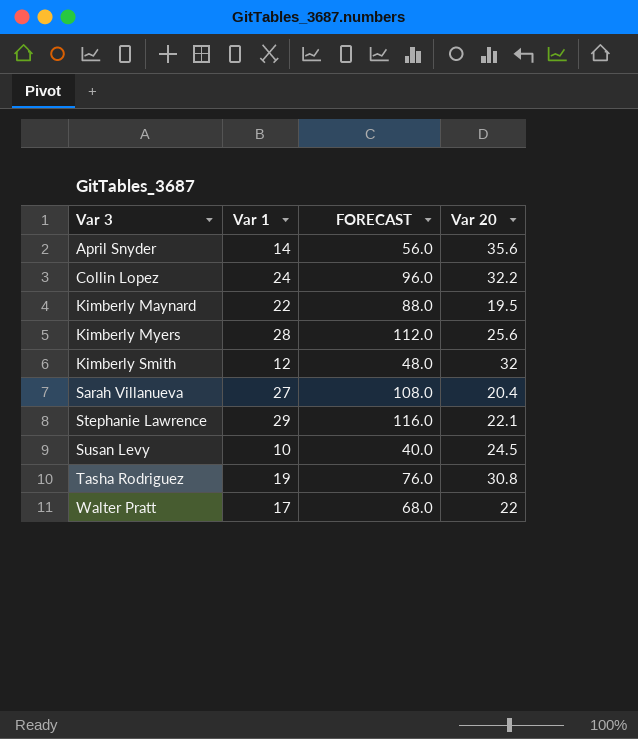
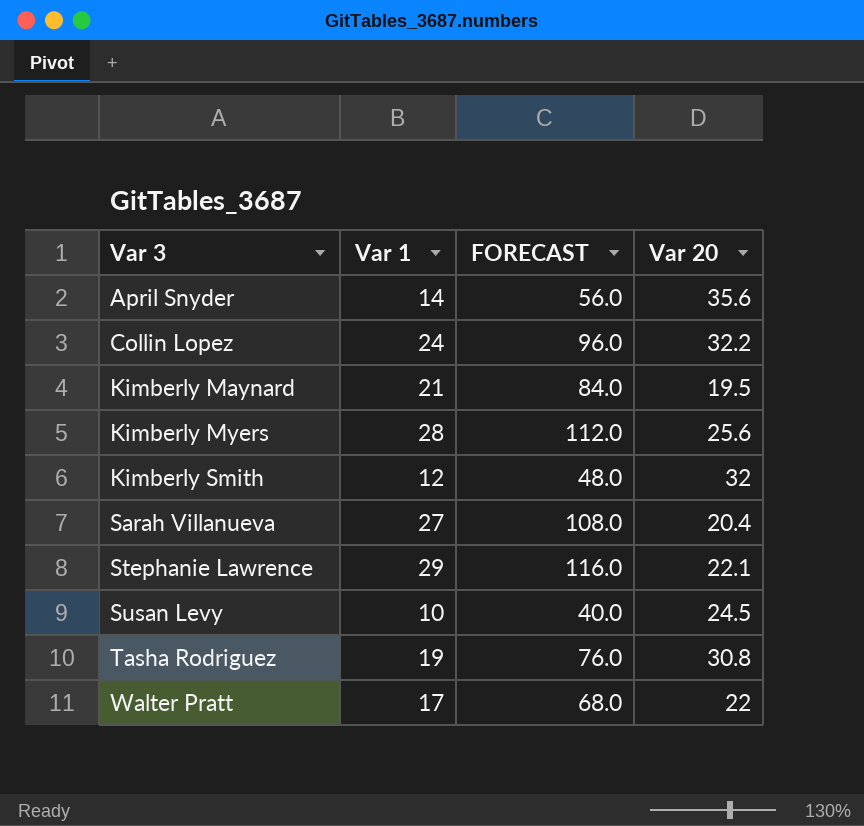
Kimberly Maynard | Var 1: 22 -> 21
Kimberly Maynard | FORECAST: 88.0 -> 84.0

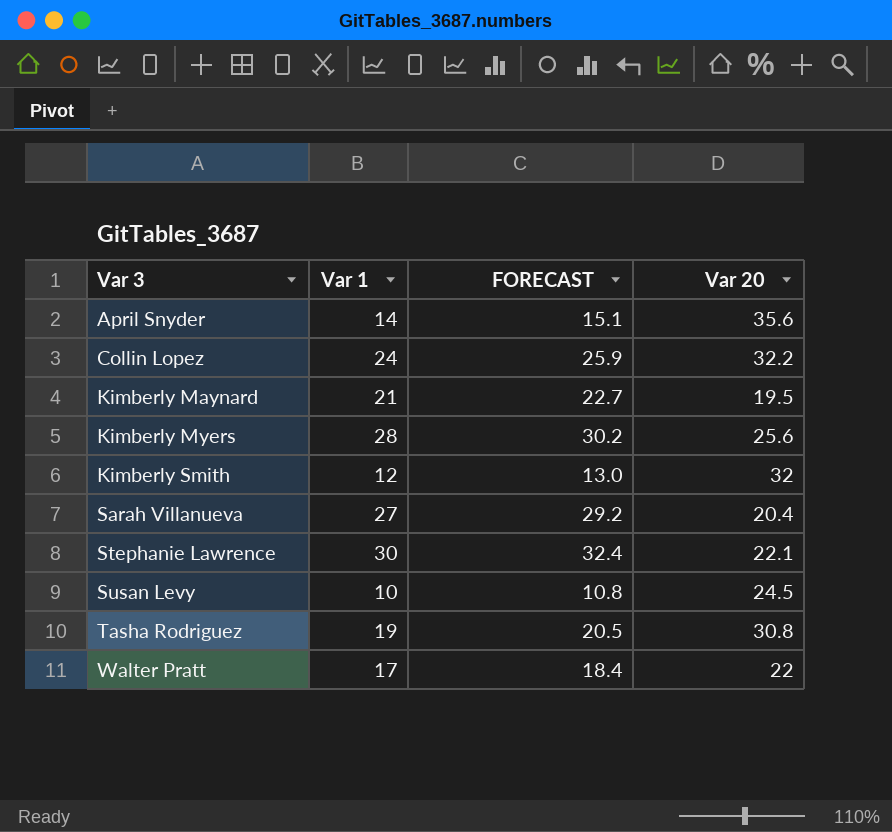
column FORECAST | formula: [Var 1] * 4 -> [Var 1] * 1.08
Stephanie Lawrence | Var 1: 29 -> 30

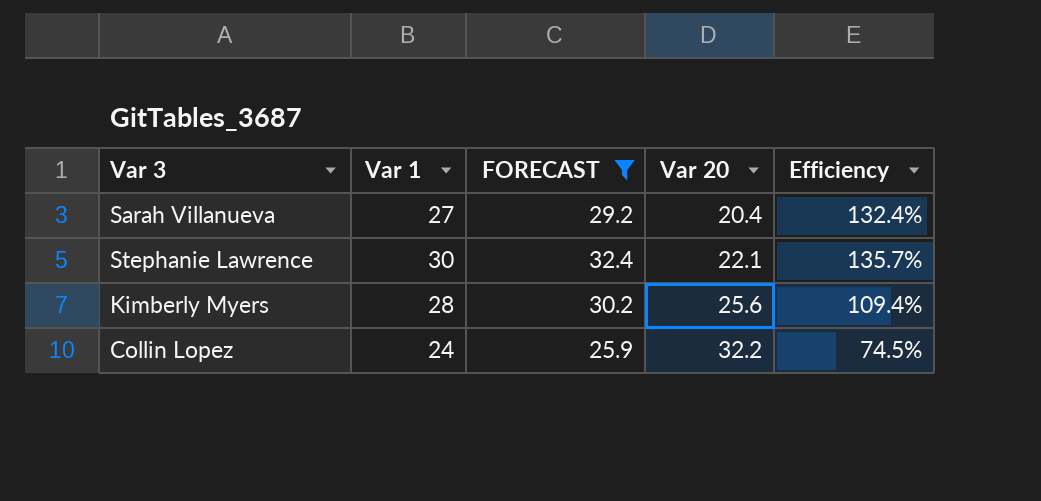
filter: none -> FORECAST >= 25.9
row order: Var 3 ascending -> Var 20 ascending
column Efficiency | formula: none -> [Var 1] / [Var 20]

